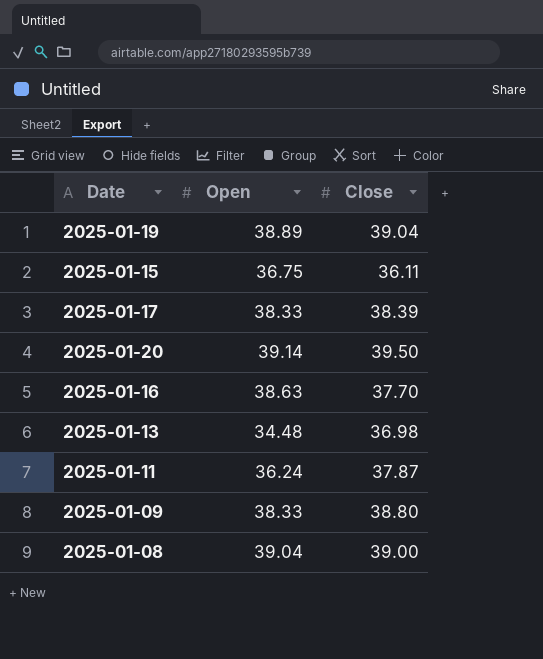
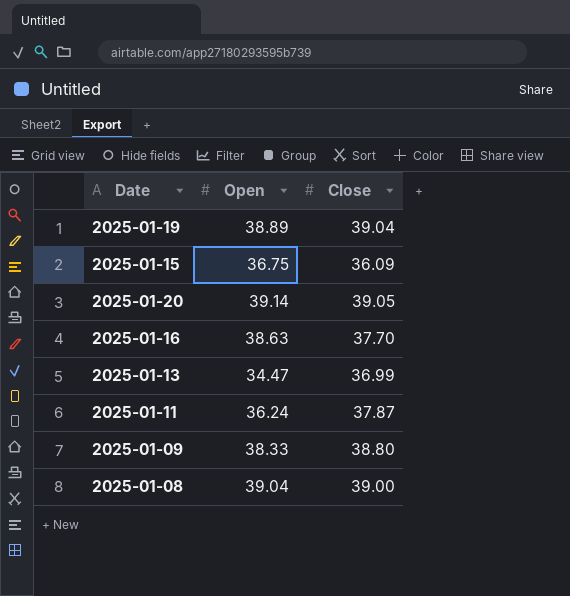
row 2025-01-17: 38.33 | 38.39 -> none
2025-01-15 | Close: 36.11 -> 36.09
2025-01-20 | Close: 39.50 -> 39.05
2025-01-13 | Open: 34.48 -> 34.47
2025-01-13 | Close: 36.98 -> 36.99

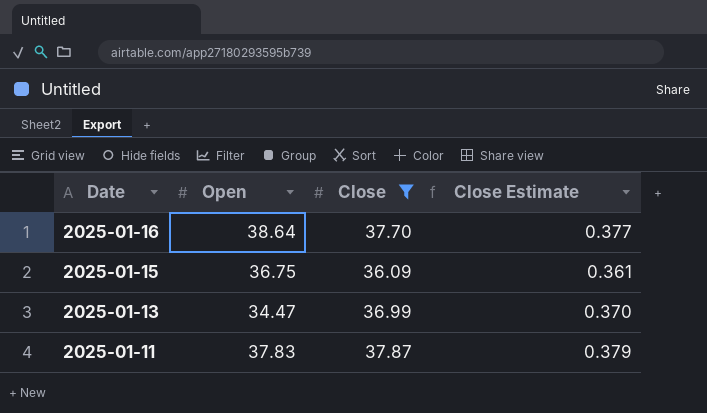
filter: none -> Close <= 37.87
row order: none -> Date descending
column Close Estimate | formula: none -> [Close] * 0.01
2025-01-16 | Open: 38.63 -> 38.64
2025-01-11 | Open: 36.24 -> 37.83

